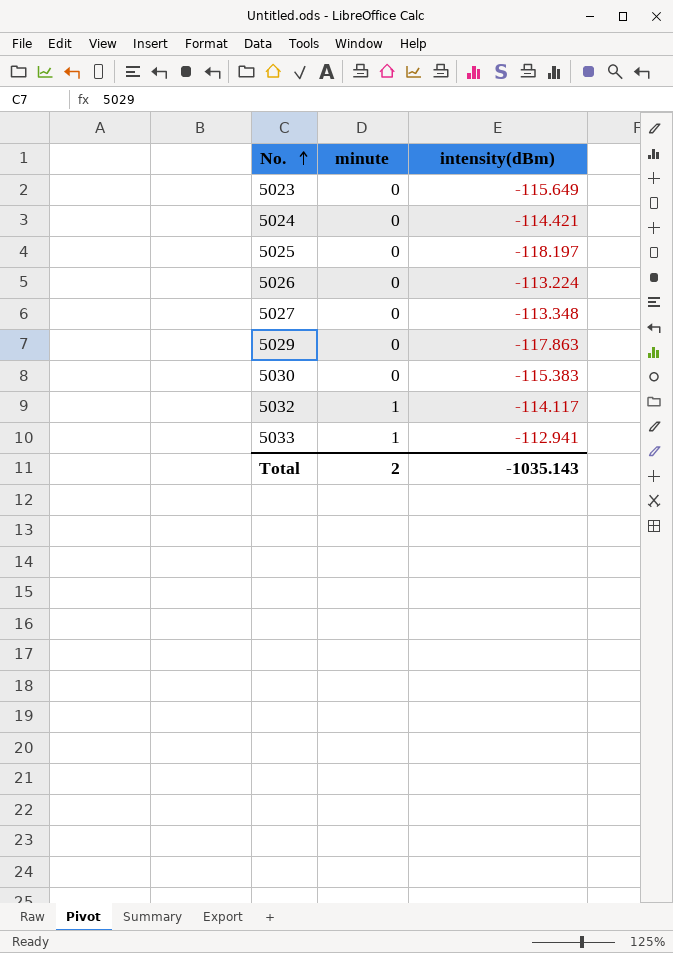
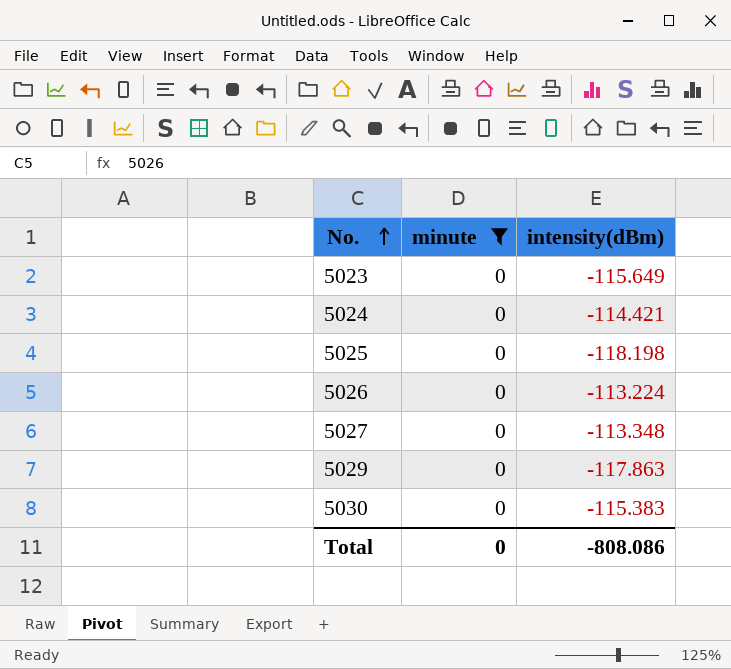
filter: none -> minute = 0
5025 | intensity(dBm): -118.197 -> -118.198
Total | minute: 2 -> 0
Total | intensity(dBm): -1035.143 -> -808.086

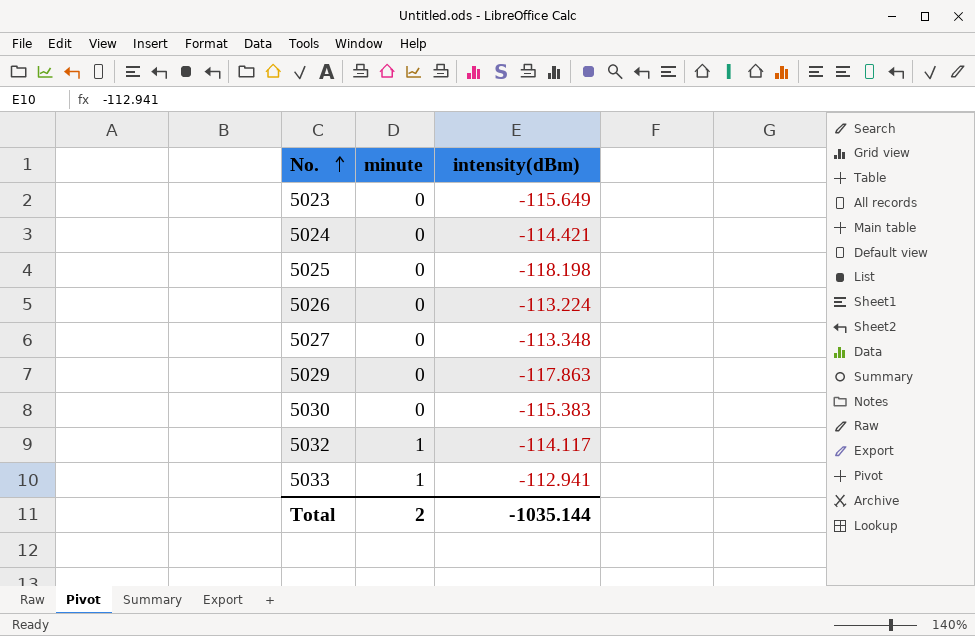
filter: minute = 0 -> none
Total | minute: 0 -> 2
Total | intensity(dBm): -808.086 -> -1035.144

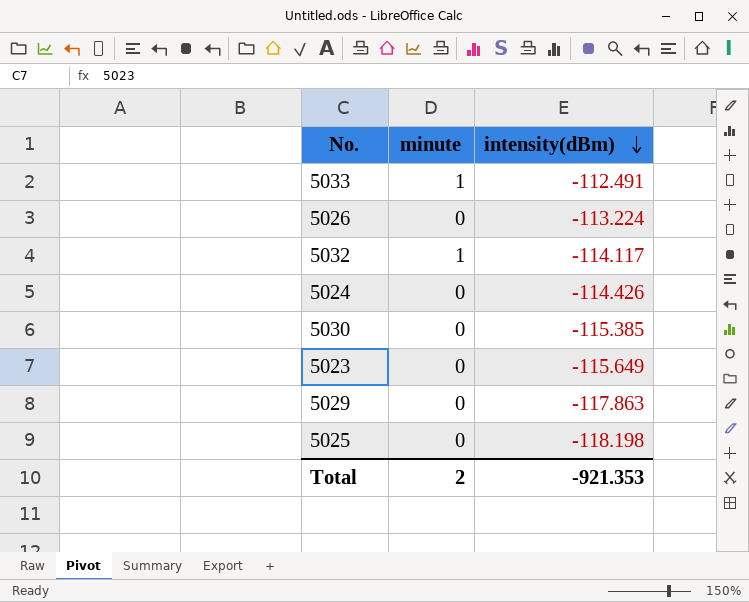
row order: No. ascending -> intensity(dBm) descending
row 5027: 0 | -113.348 -> none
5033 | intensity(dBm): -112.941 -> -112.491
5024 | intensity(dBm): -114.421 -> -114.426
5030 | intensity(dBm): -115.383 -> -115.385
Total | intensity(dBm): -1035.144 -> -921.353

